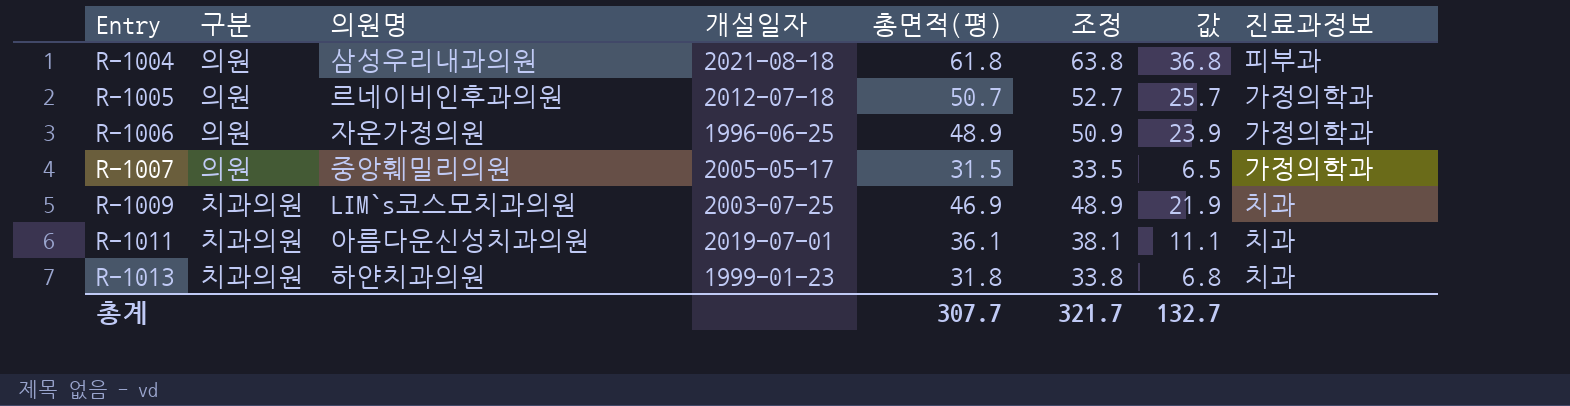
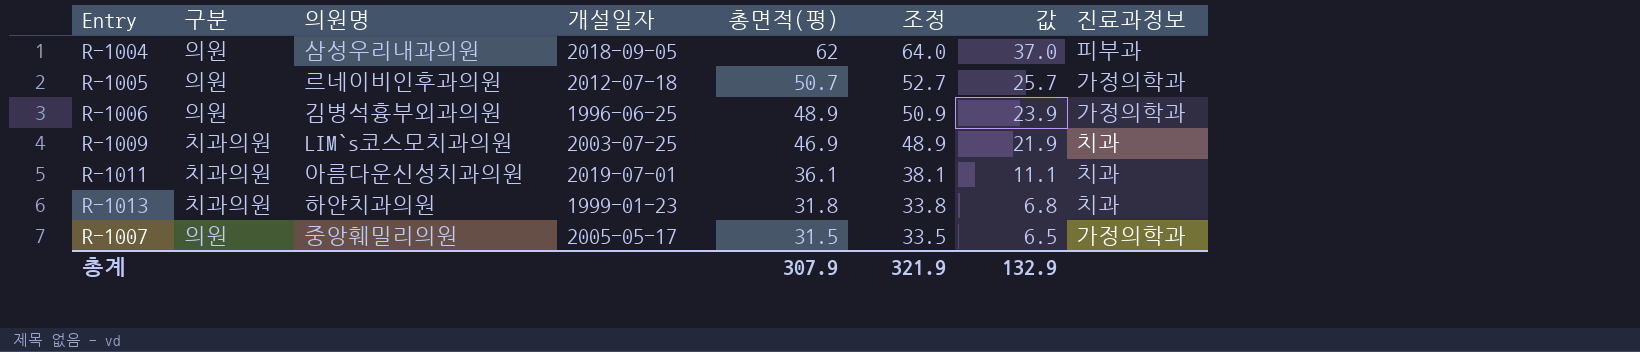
row order: Entry ascending -> 총면적(평) descending
R-1004 | 개설일자: 2021-08-18 -> 2018-09-05
R-1004 | 총면적(평): 61.8 -> 62
R-1004 | 조정: 63.8 -> 64.0
R-1004 | 값: 36.8 -> 37.0
R-1006 | 의원명: 자운가정의원 -> 김병석흉부외과의원
총계 | 총면적(평): 307.7 -> 307.9
총계 | 조정: 321.7 -> 321.9
총계 | 값: 132.7 -> 132.9

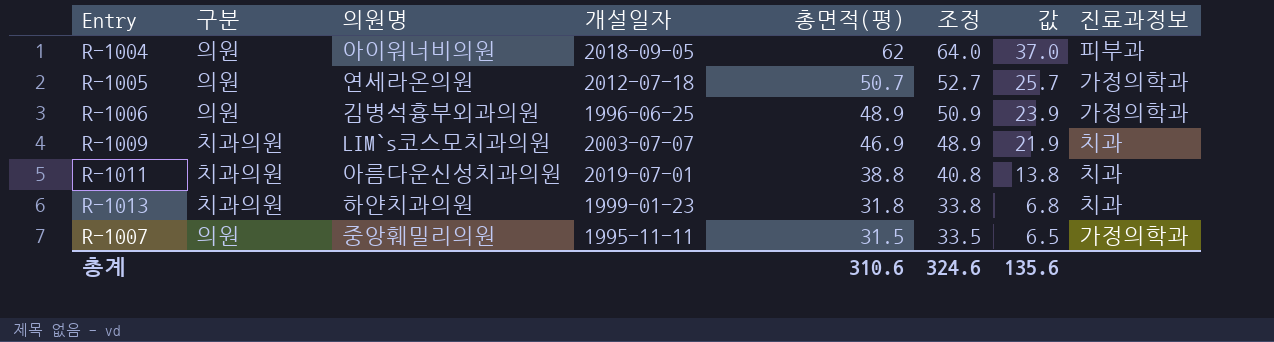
R-1004 | 의원명: 삼성우리내과의원 -> 아이워너비의원
R-1005 | 의원명: 르네이비인후과의원 -> 연세라온의원
R-1009 | 개설일자: 2003-07-25 -> 2003-07-07
R-1011 | 총면적(평): 36.1 -> 38.8
R-1011 | 조정: 38.1 -> 40.8
R-1011 | 값: 11.1 -> 13.8
R-1007 | 개설일자: 2005-05-17 -> 1995-11-11
총계 | 총면적(평): 307.9 -> 310.6
총계 | 조정: 321.9 -> 324.6
총계 | 값: 132.9 -> 135.6

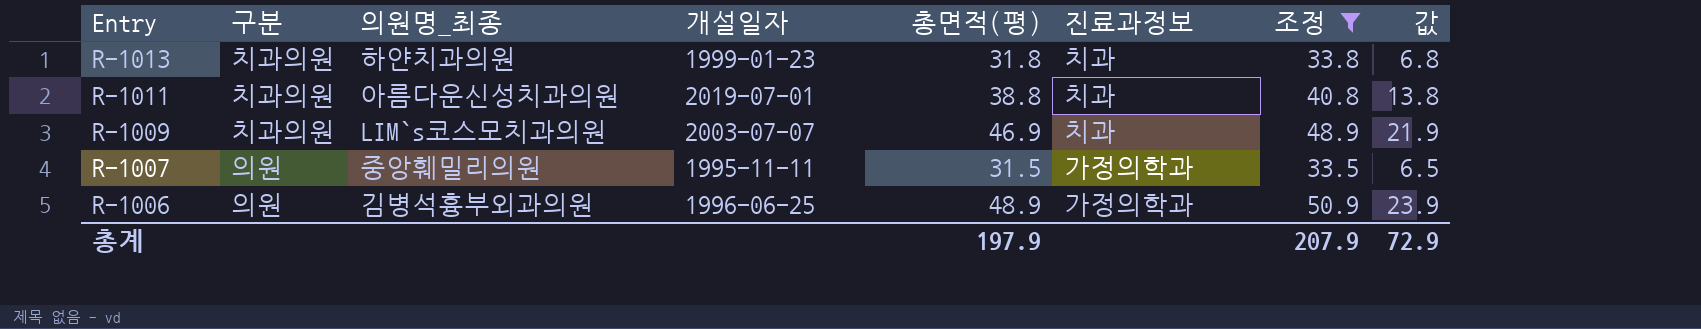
filter: none -> 조정 <= 50.9
row order: 총면적(평) descending -> Entry descending
column name: 의원명 -> 의원명_최종
column 진료과정보 | position: 8 -> 6
총계 | 총면적(평): 310.6 -> 197.9
총계 | 조정: 324.6 -> 207.9
총계 | 값: 135.6 -> 72.9

